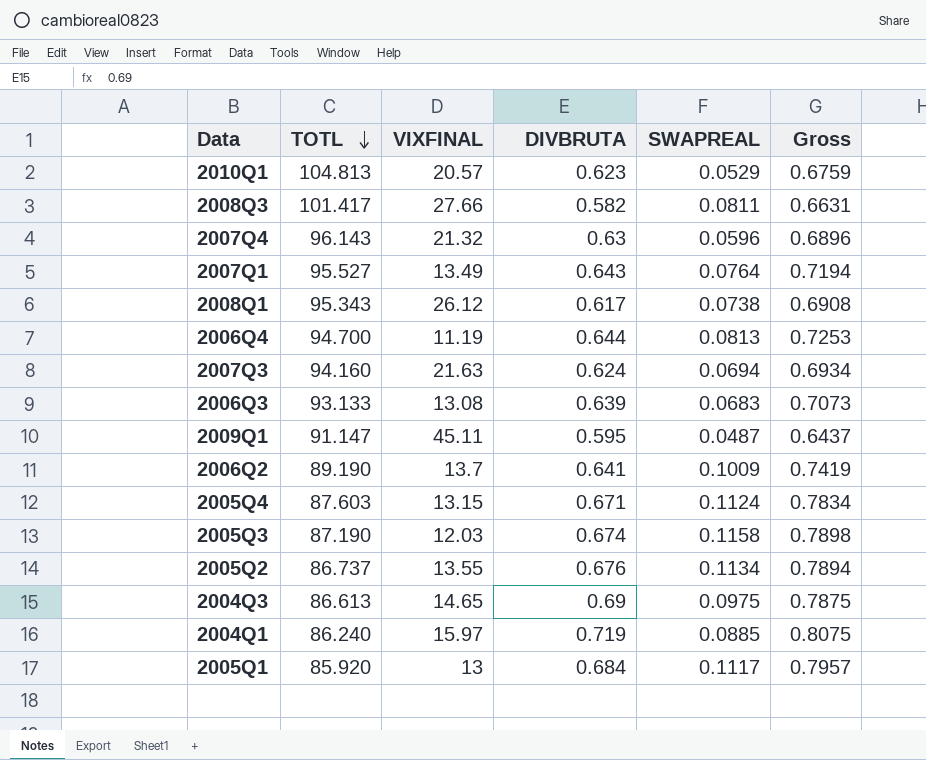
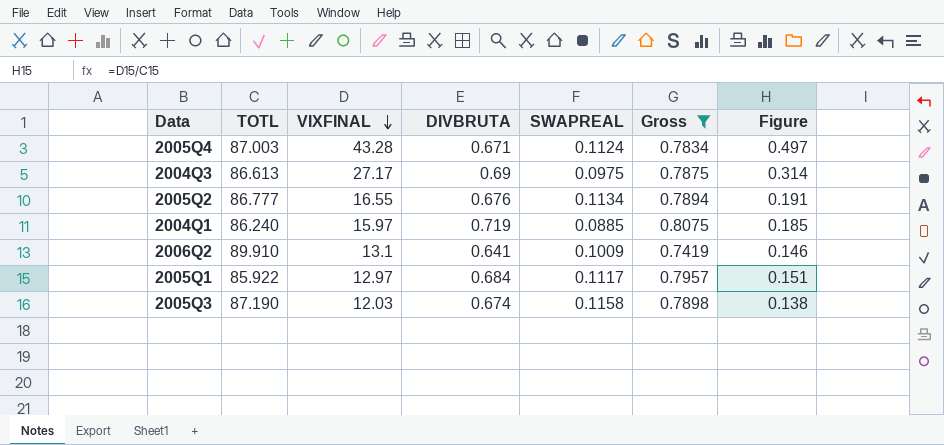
filter: none -> Gross >= 0.7419
row order: TOTL descending -> VIXFINAL descending
column Figure | formula: none -> [VIXFINAL] / [TOTL]
2005Q4 | TOTL: 87.603 -> 87.003
2005Q4 | VIXFINAL: 13.15 -> 43.28
2004Q3 | VIXFINAL: 14.65 -> 27.17
2005Q2 | TOTL: 86.737 -> 86.777
2005Q2 | VIXFINAL: 13.55 -> 16.55
2006Q2 | TOTL: 89.190 -> 89.910
2006Q2 | VIXFINAL: 13.7 -> 13.1
2005Q1 | TOTL: 85.920 -> 85.922
2005Q1 | VIXFINAL: 13 -> 12.97

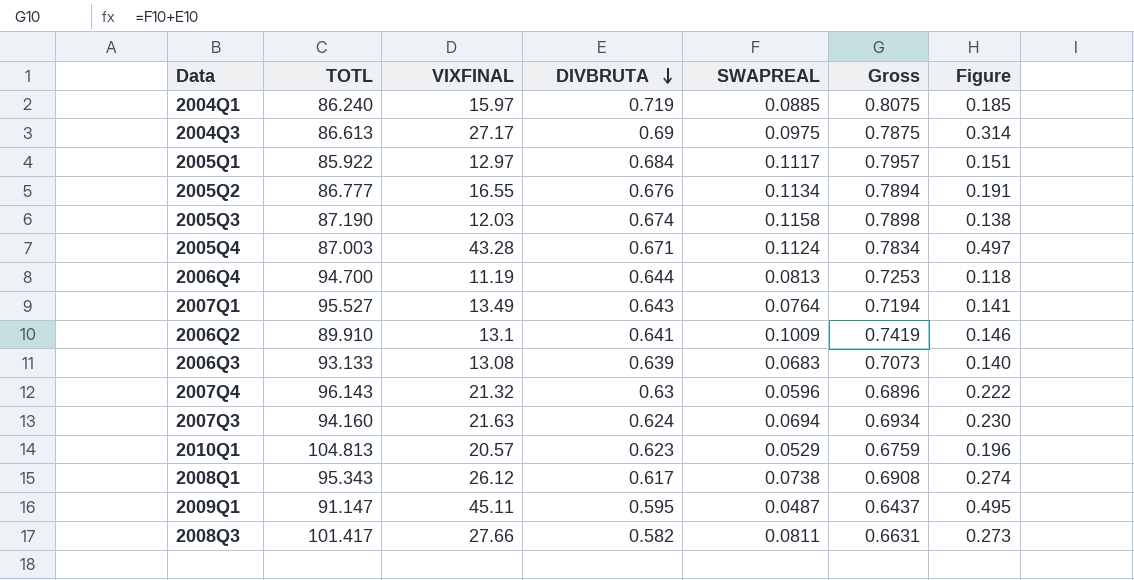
filter: Gross >= 0.7419 -> none
row order: VIXFINAL descending -> DIVBRUTA descending

